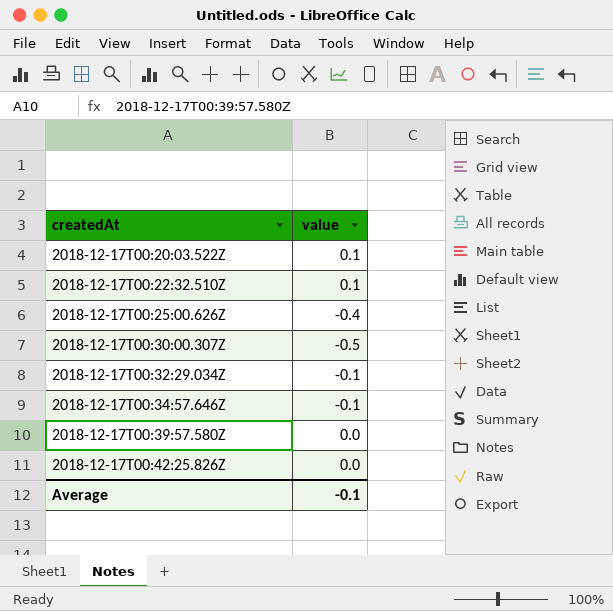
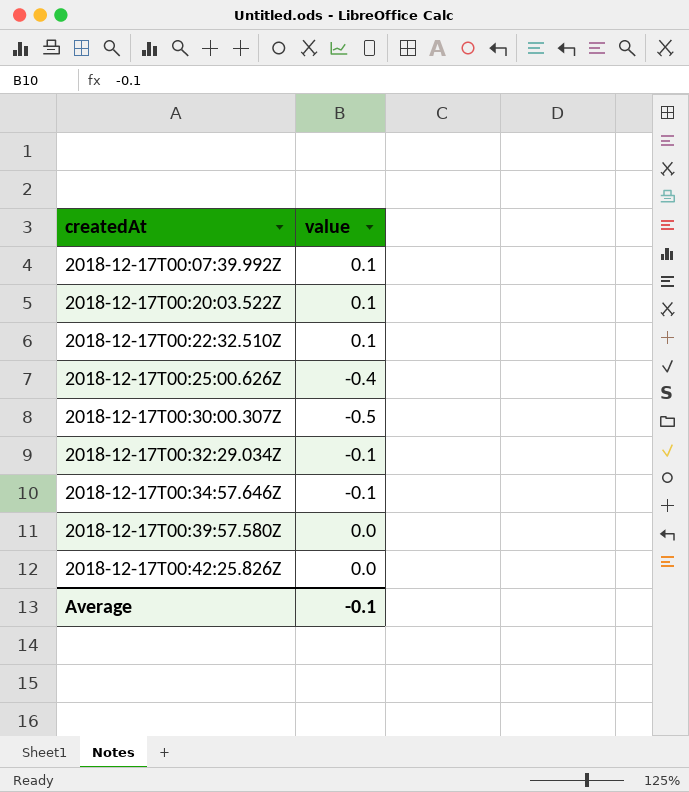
row 2018-12-17T00:07:39.992Z: none -> 0.1

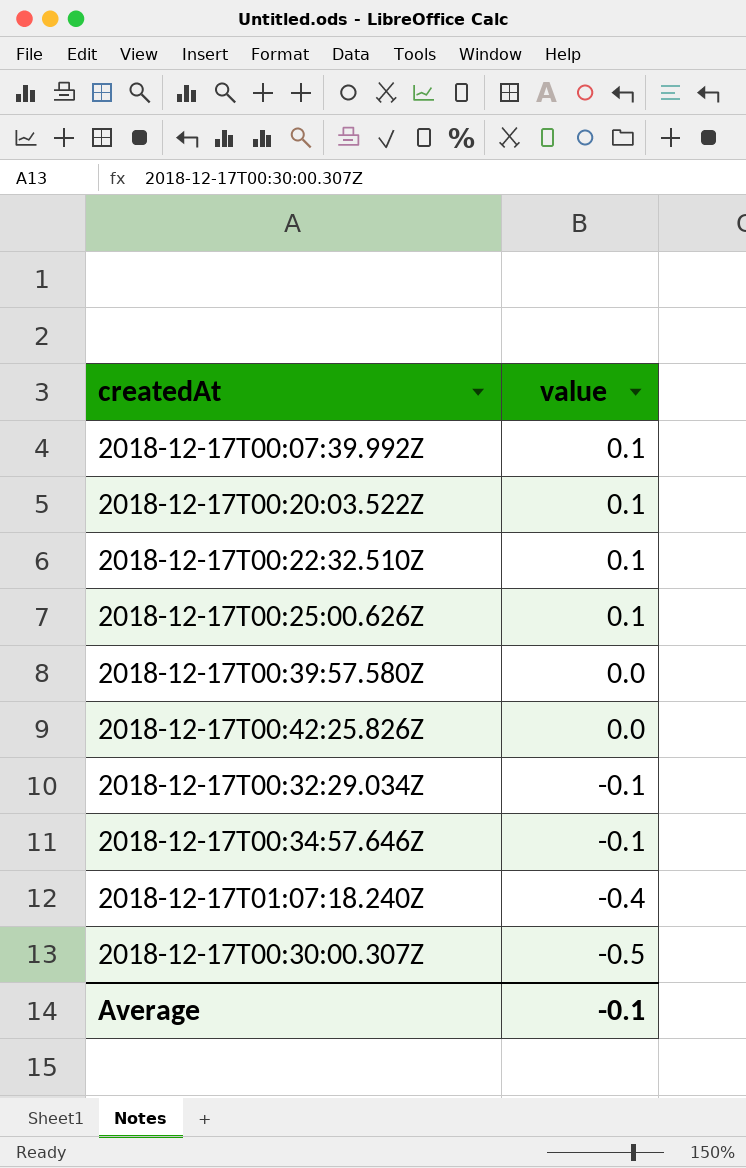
row order: createdAt ascending -> value descending
2018-12-17T00:25:00.626Z | value: -0.4 -> 0.1
row 2018-12-17T01:07:18.240Z: none -> -0.4

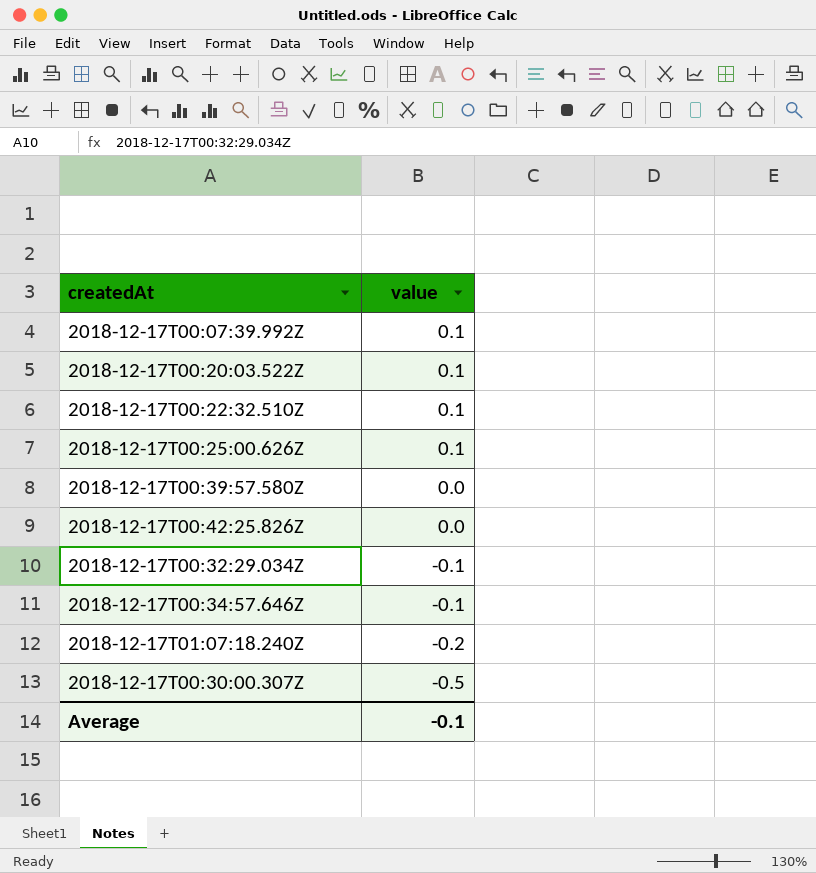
2018-12-17T01:07:18.240Z | value: -0.4 -> -0.2

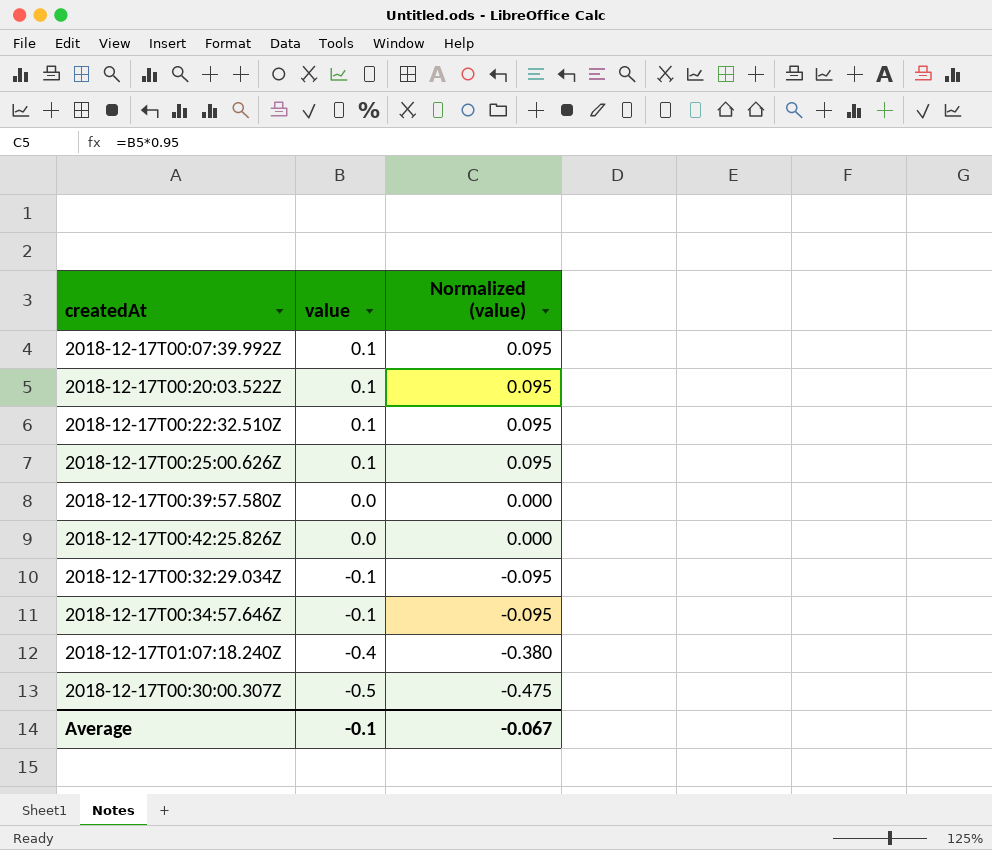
column Normalized (value) | formula: none -> [value] * 0.95
2018-12-17T01:07:18.240Z | value: -0.2 -> -0.4

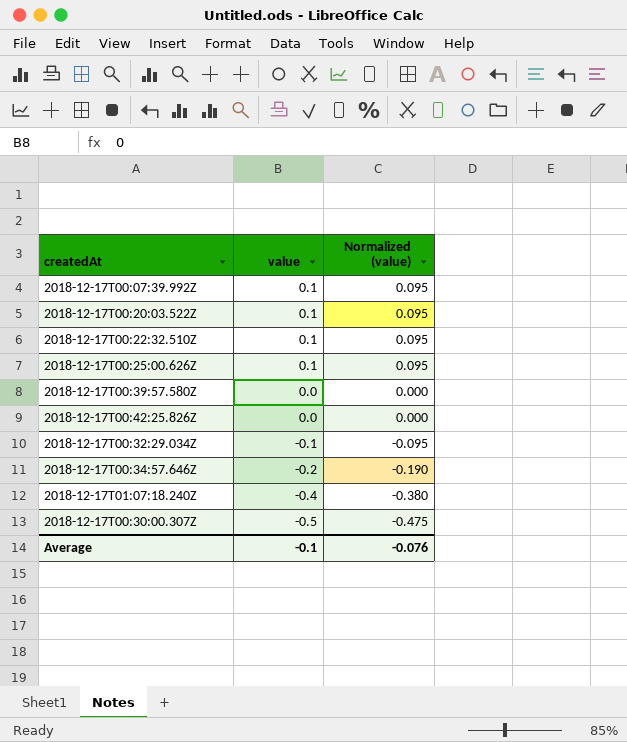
2018-12-17T00:34:57.646Z | value: -0.1 -> -0.2
2018-12-17T00:34:57.646Z | Normalized (value): -0.095 -> -0.190
Average | Normalized (value): -0.067 -> -0.076

